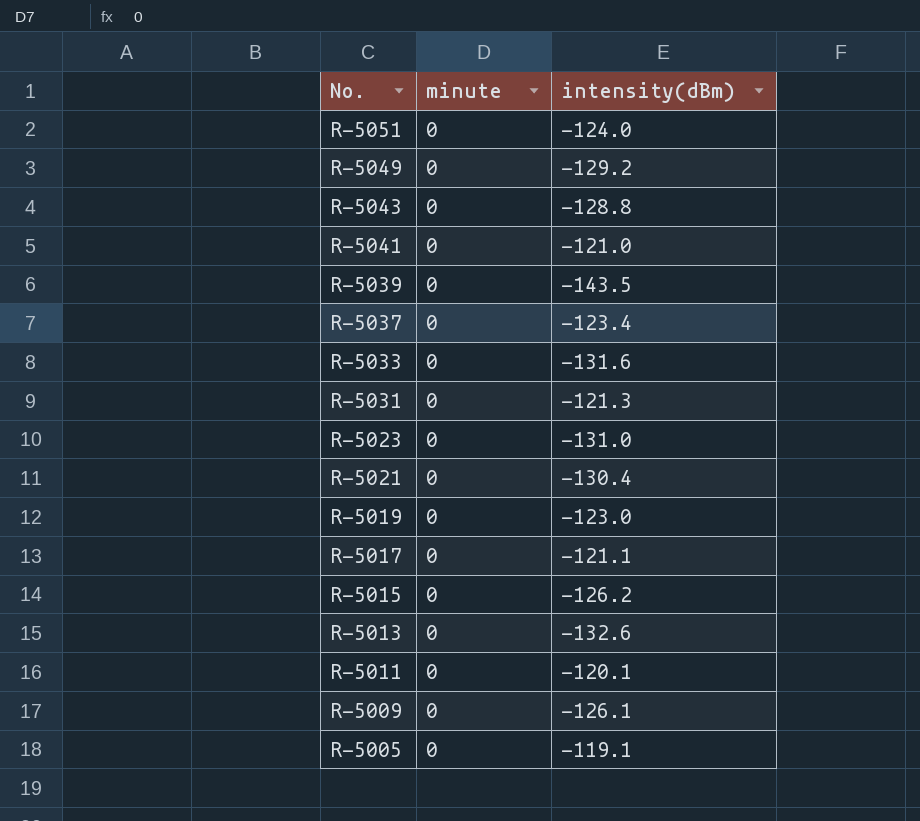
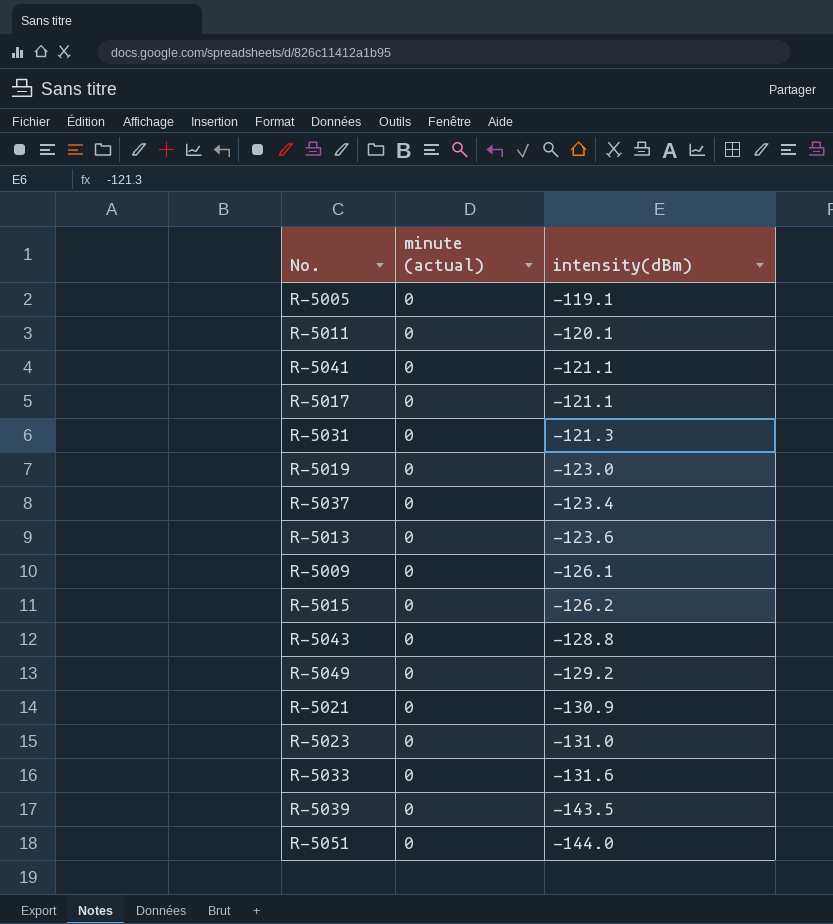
row order: No. descending -> intensity(dBm) descending
column name: minute -> minute (actual)
R-5041 | intensity(dBm): -121.0 -> -121.1
R-5013 | intensity(dBm): -132.6 -> -123.6
R-5021 | intensity(dBm): -130.4 -> -130.9
R-5051 | intensity(dBm): -124.0 -> -144.0

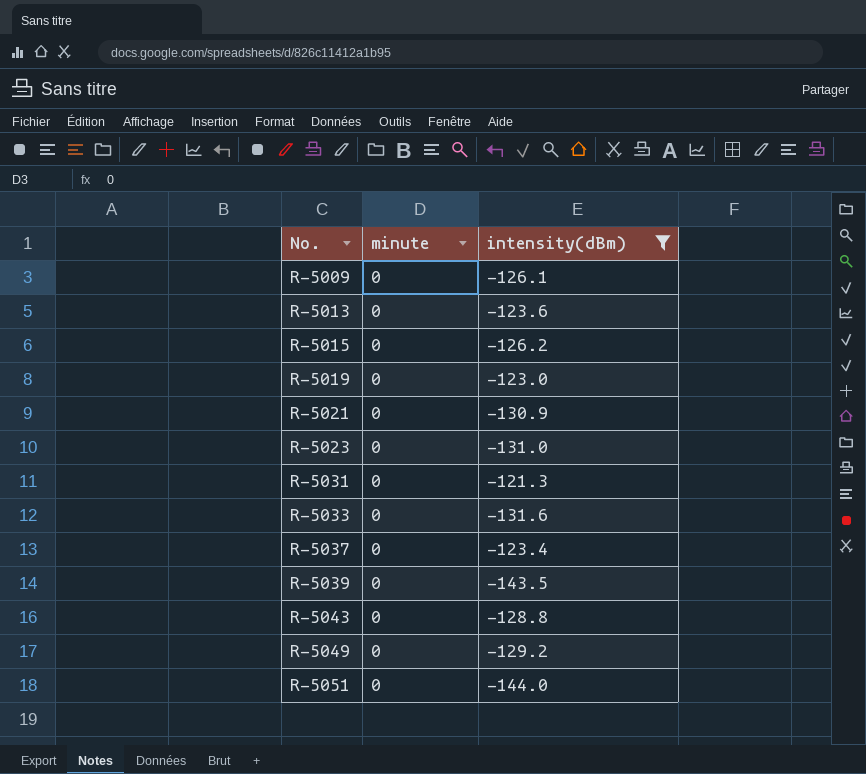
filter: none -> intensity(dBm) <= -121.3
row order: intensity(dBm) descending -> No. ascending
column name: minute (actual) -> minute

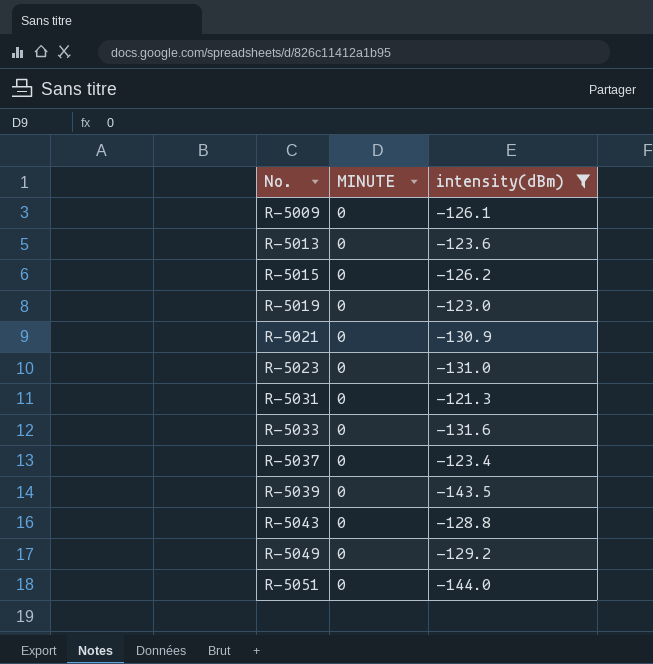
column name: minute -> MINUTE

